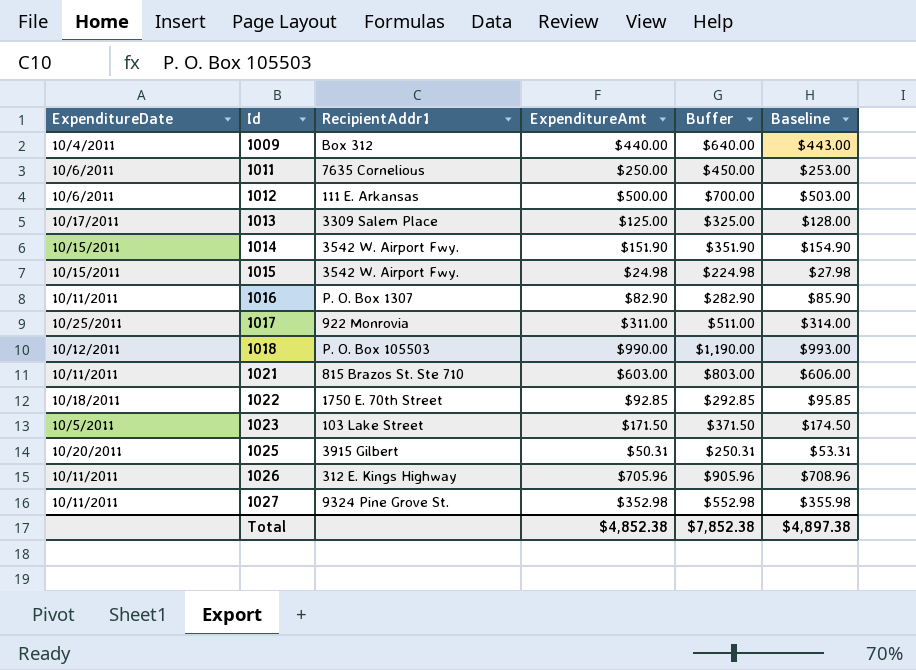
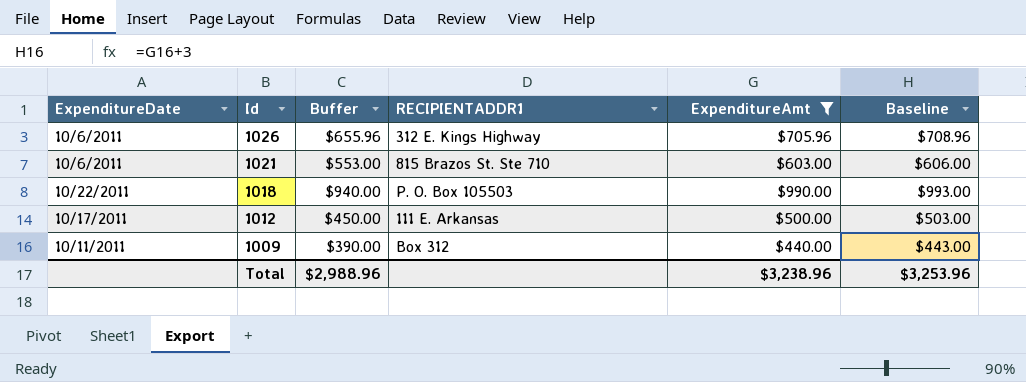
filter: none -> ExpenditureAmt >= $440.00
row order: Id ascending -> Id descending
column Buffer | formula: [ExpenditureAmt] + 200 -> [ExpenditureAmt] - 50
column Buffer | position: 5 -> 3
column name: RecipientAddr1 -> RECIPIENTADDR1
1026 | ExpenditureDate: 10/11/2011 -> 10/6/2011
1021 | ExpenditureDate: 10/11/2011 -> 10/6/2011
1018 | ExpenditureDate: 10/12/2011 -> 10/22/2011
1012 | ExpenditureDate: 10/6/2011 -> 10/17/2011
1009 | ExpenditureDate: 10/4/2011 -> 10/11/2011
Total | Buffer: $7,852.38 -> $2,988.96
Total | ExpenditureAmt: $4,852.38 -> $3,238.96
Total | Baseline: $4,897.38 -> $3,253.96

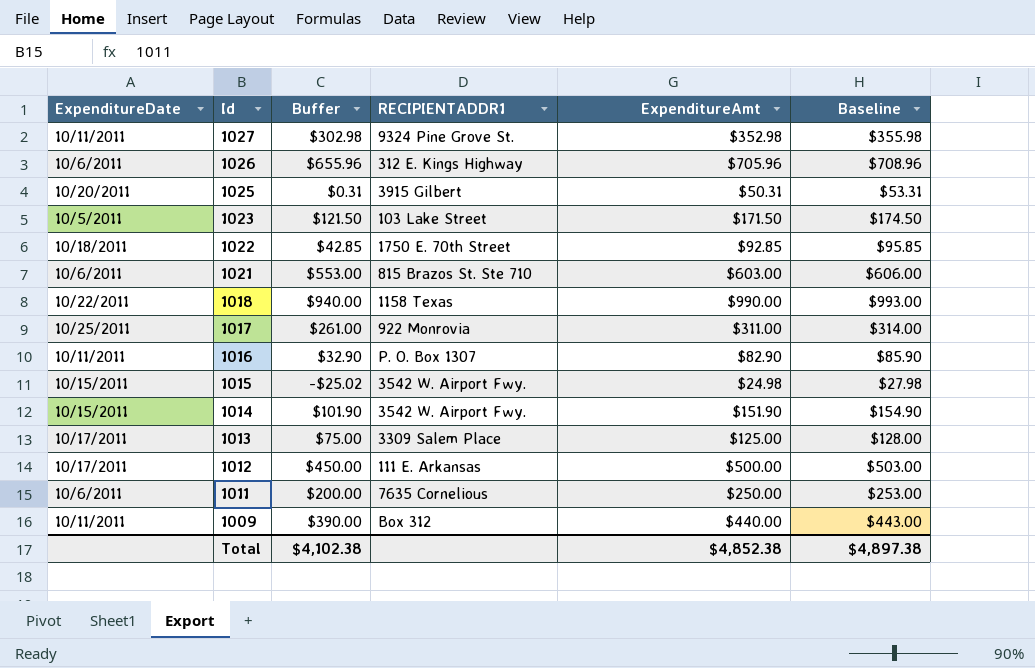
filter: ExpenditureAmt >= $440.00 -> none
1018 | RECIPIENTADDR1: P. O. Box 105503 -> 1158 Texas
Total | Buffer: $2,988.96 -> $4,102.38
Total | ExpenditureAmt: $3,238.96 -> $4,852.38
Total | Baseline: $3,253.96 -> $4,897.38

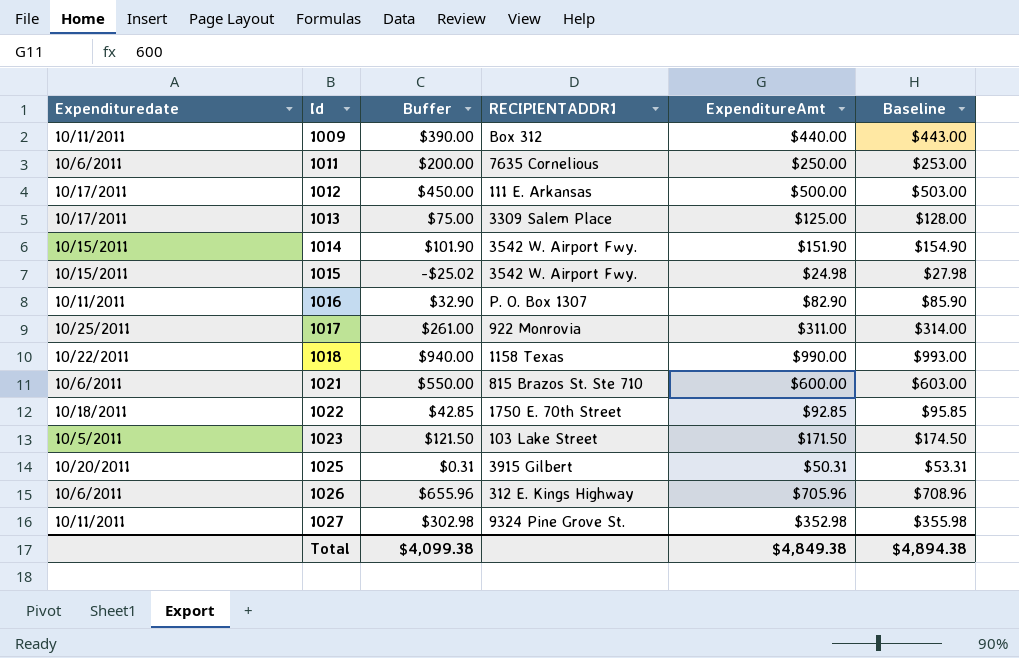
row order: Id descending -> Id ascending
column name: ExpenditureDate -> Expendituredate
1021 | Buffer: $553.00 -> $550.00
1021 | ExpenditureAmt: $603.00 -> $600.00
1021 | Baseline: $606.00 -> $603.00
Total | Buffer: $4,102.38 -> $4,099.38
Total | ExpenditureAmt: $4,852.38 -> $4,849.38
Total | Baseline: $4,897.38 -> $4,894.38

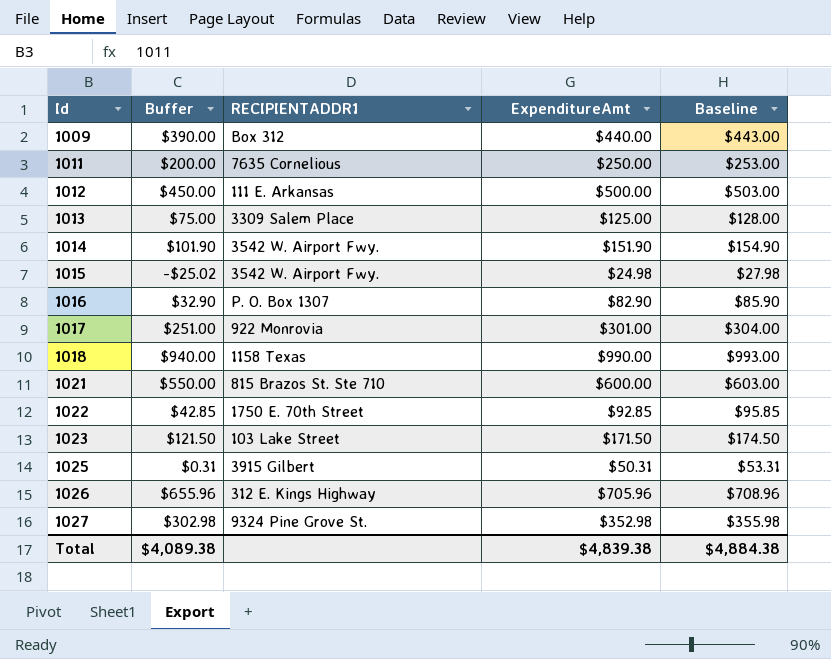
column Expendituredate | position: 1 -> none
1017 | Buffer: $261.00 -> $251.00
1017 | ExpenditureAmt: $311.00 -> $301.00
1017 | Baseline: $314.00 -> $304.00
Total | Buffer: $4,099.38 -> $4,089.38
Total | ExpenditureAmt: $4,849.38 -> $4,839.38
Total | Baseline: $4,894.38 -> $4,884.38

